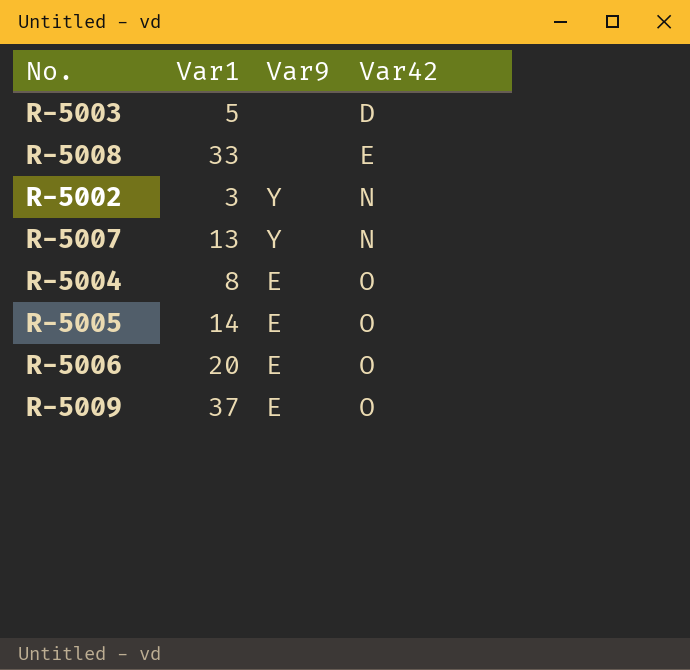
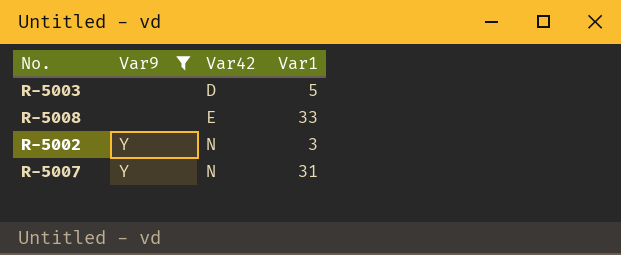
filter: none -> Var9 != E
column Var1 | position: 2 -> 4
R-5007 | Var1: 13 -> 31

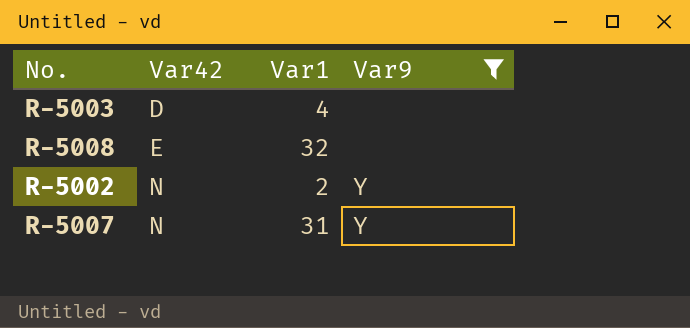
column Var9 | position: 2 -> 4
R-5003 | Var1: 5 -> 4
R-5008 | Var1: 33 -> 32
R-5002 | Var1: 3 -> 2

